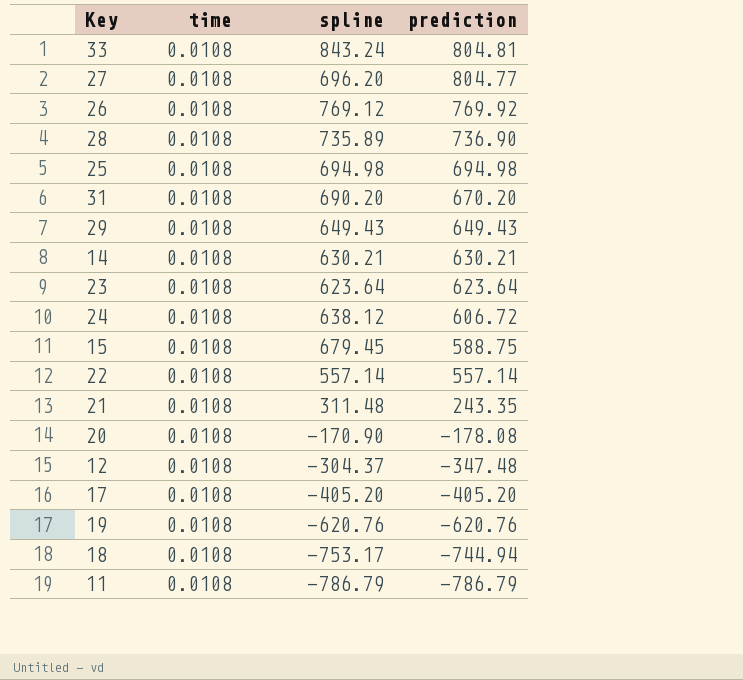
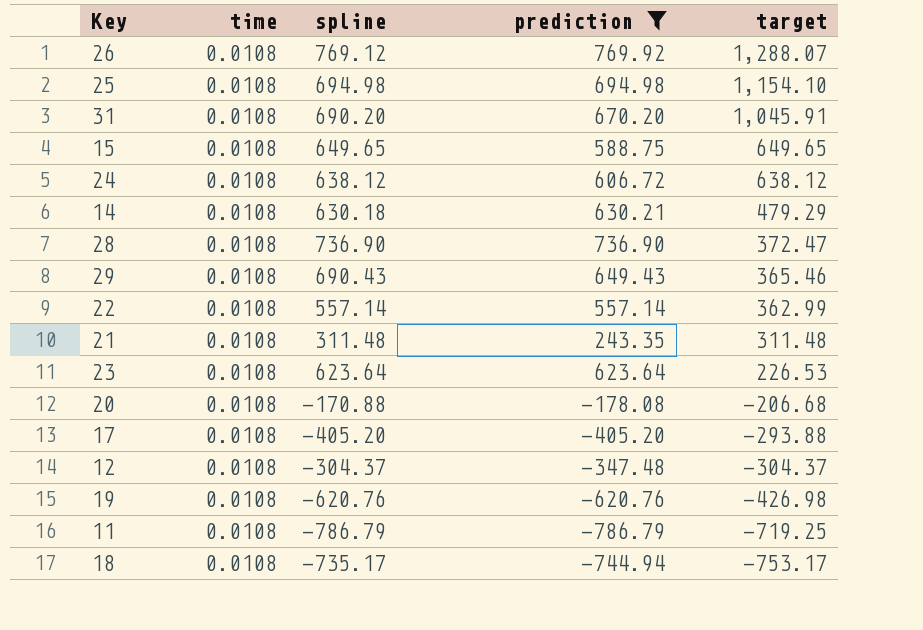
filter: none -> prediction <= 769.92
row order: prediction descending -> target descending
column target | position: none -> 5
15 | spline: 679.45 -> 649.65
14 | spline: 630.21 -> 630.18
28 | spline: 735.89 -> 736.90
29 | spline: 649.43 -> 690.43
20 | spline: -170.90 -> -170.88
18 | spline: -753.17 -> -735.17

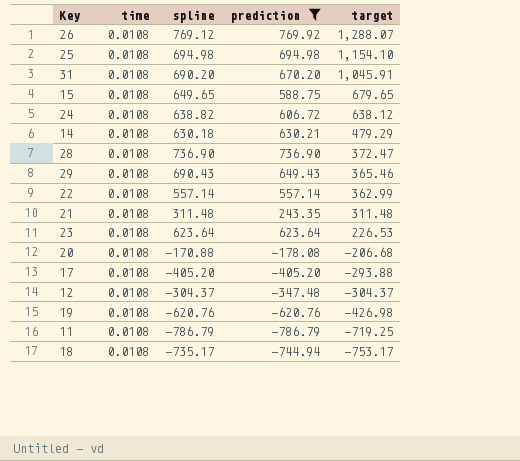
15 | target: 649.65 -> 679.65
24 | spline: 638.12 -> 638.82

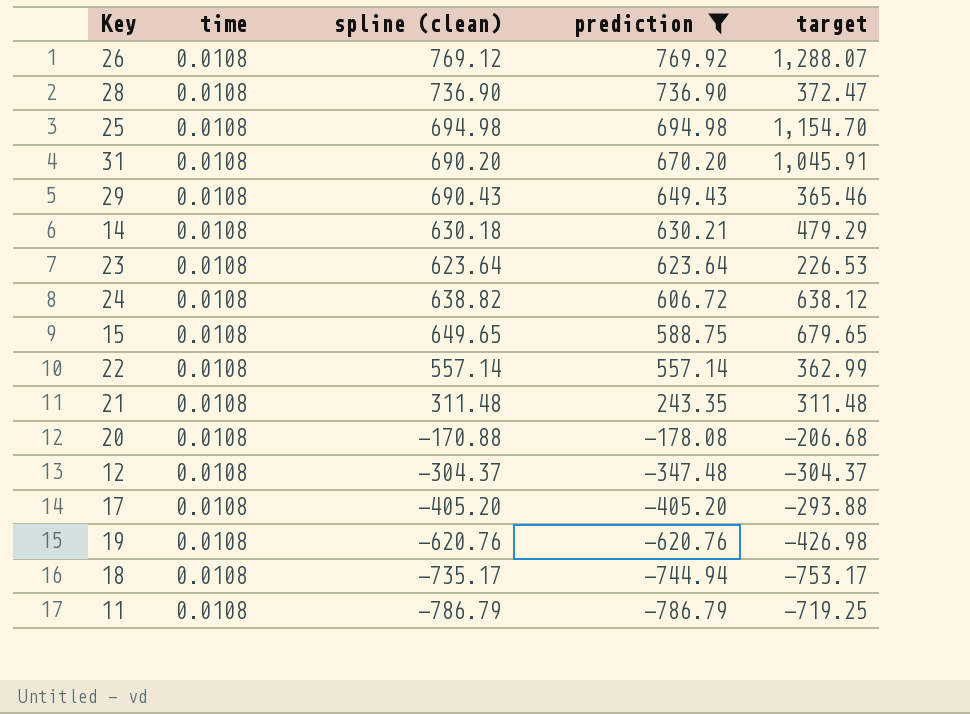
row order: target descending -> prediction descending
column name: spline -> spline (clean)
25 | target: 1,154.10 -> 1,154.70

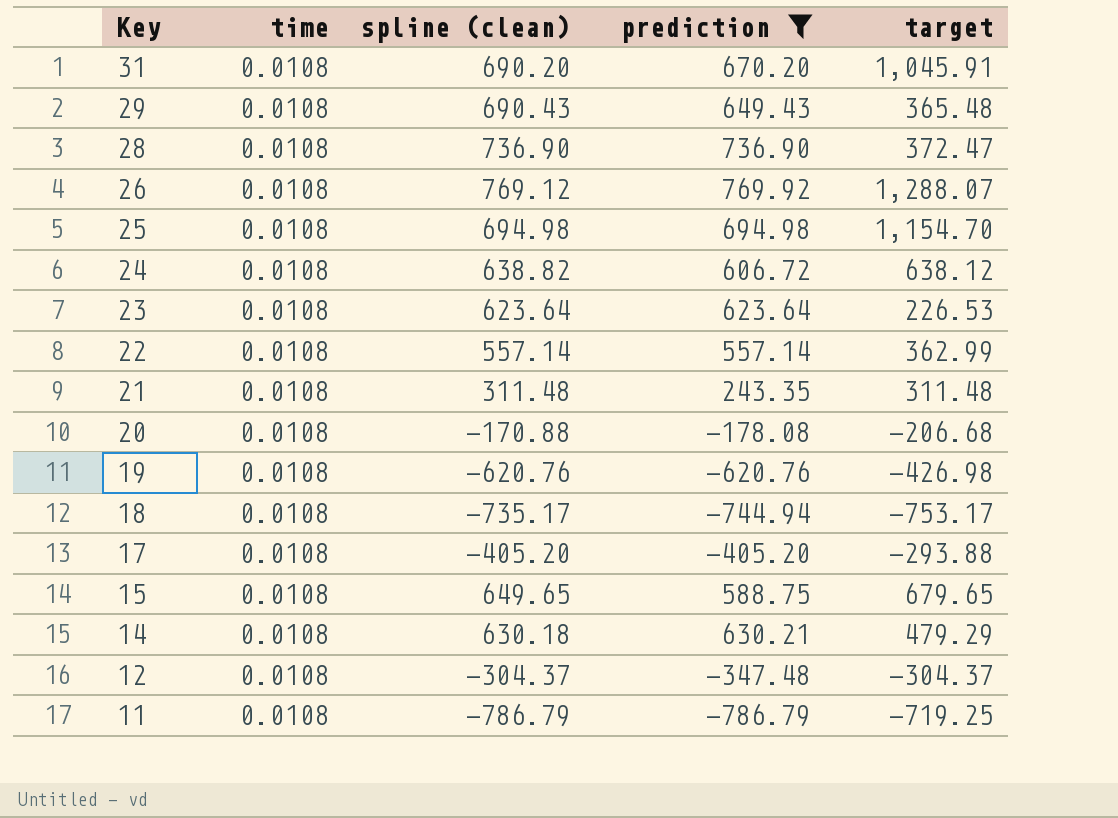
row order: prediction descending -> Key descending
29 | target: 365.46 -> 365.48

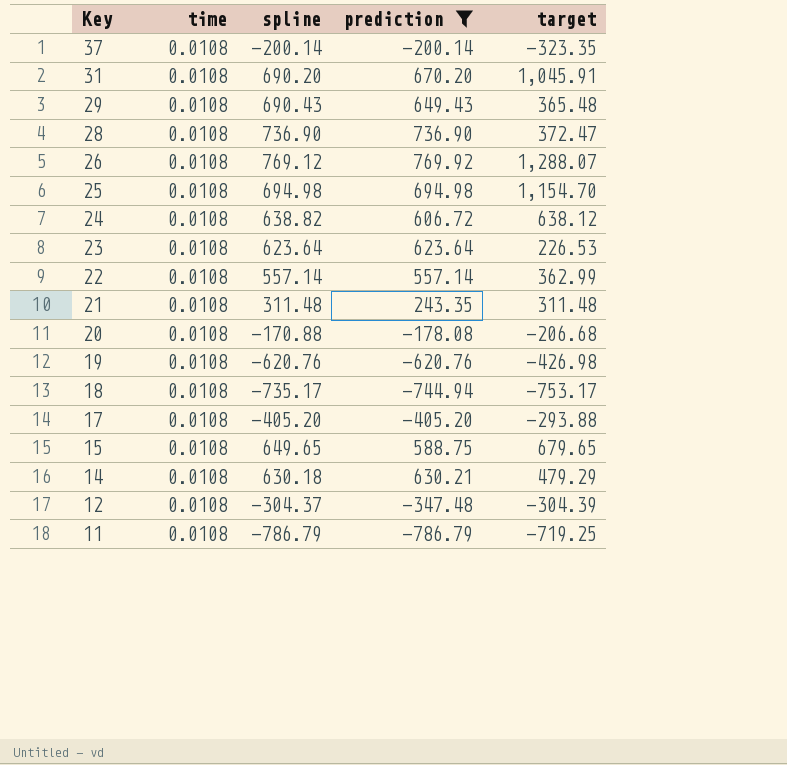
column name: spline (clean) -> spline
row 37: none -> 0.0108 | -200.14 | -200.14 | -323.35
12 | target: -304.37 -> -304.39

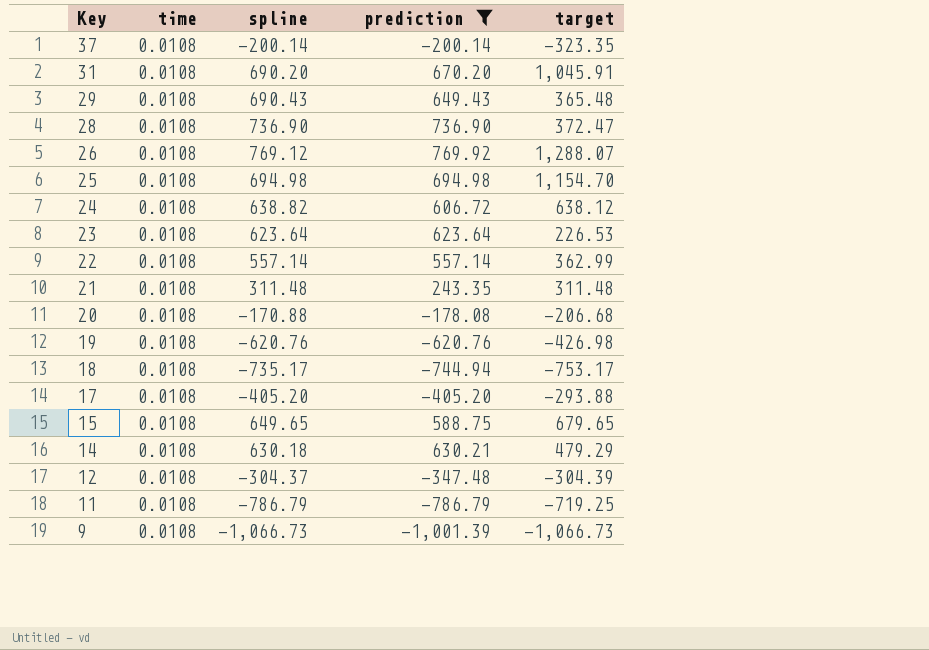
row 9: none -> 0.0108 | -1,066.73 | -1,001.39 | -1,066.73

